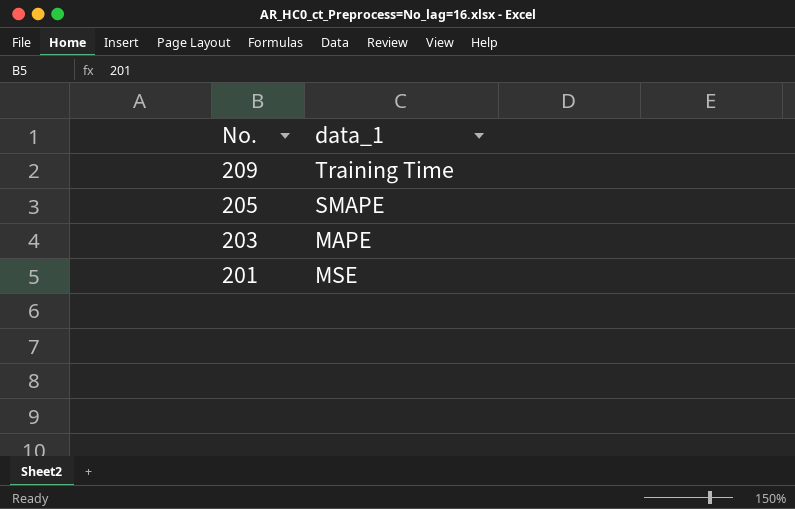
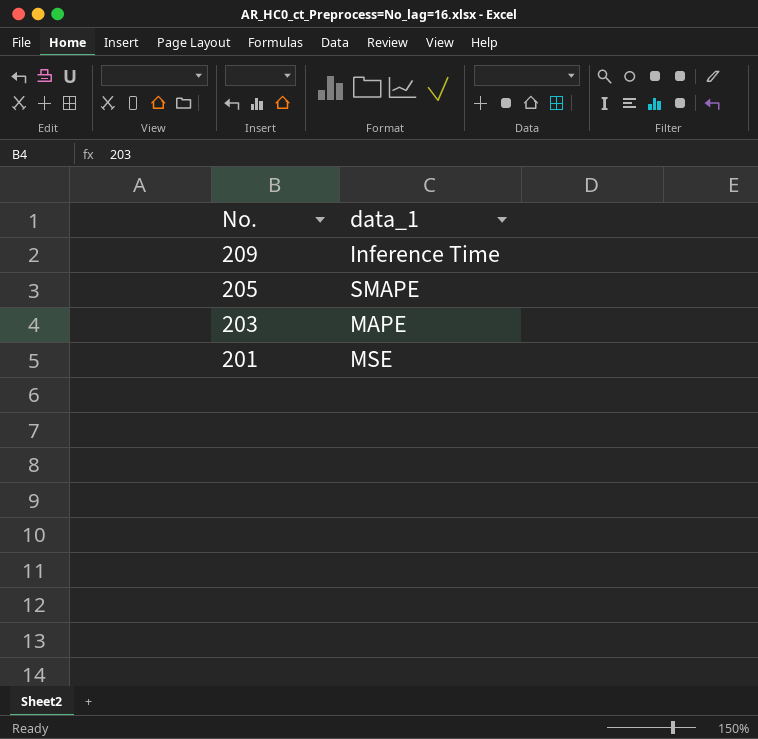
209 | data_1: Training Time -> Inference Time

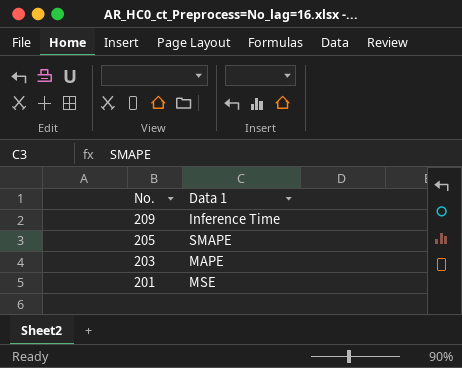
column name: data_1 -> Data 1

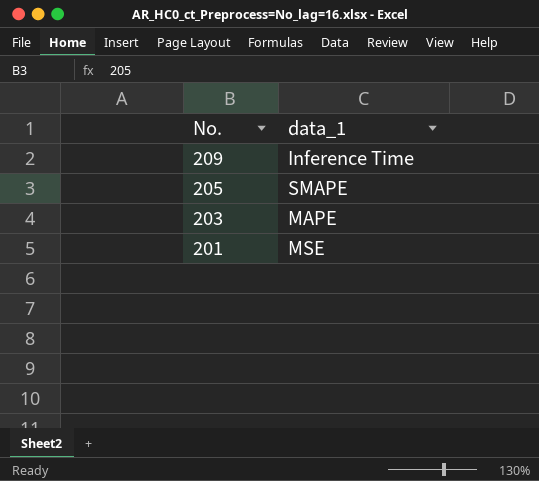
column name: Data 1 -> data_1

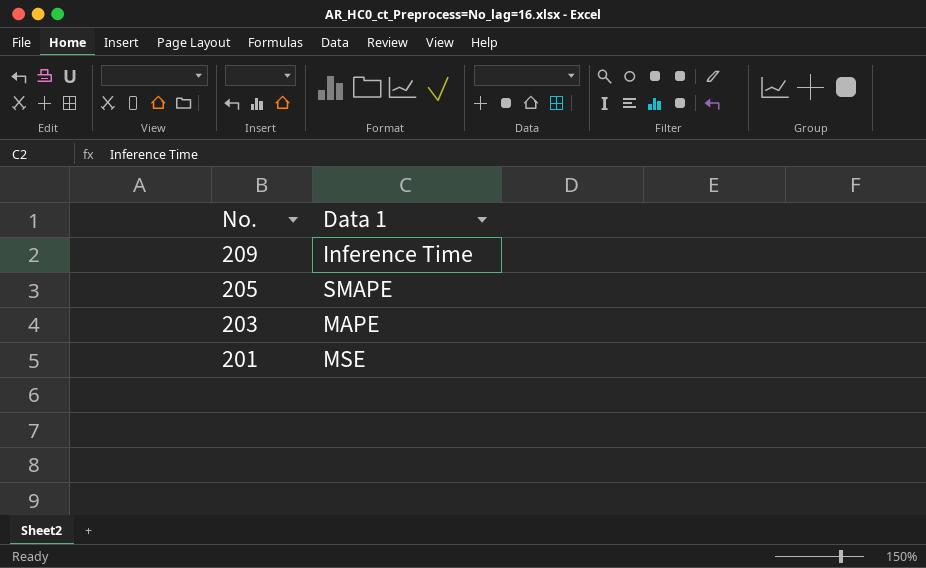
column name: data_1 -> Data 1

